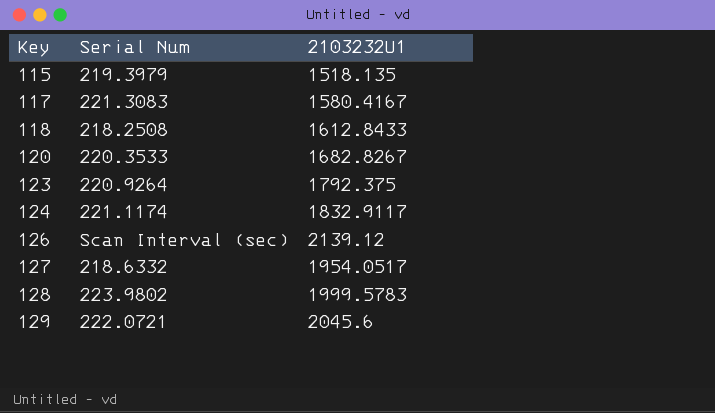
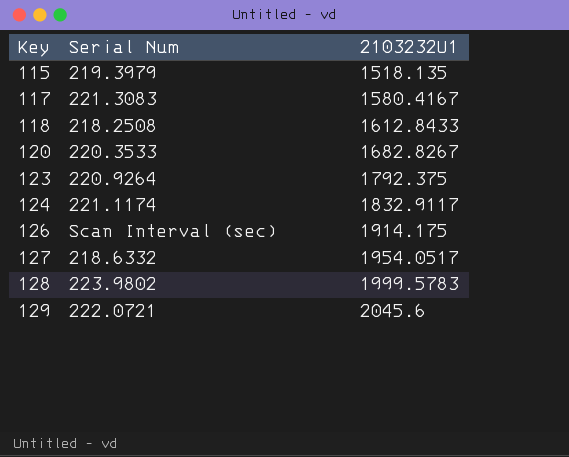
126 | 2103232U1: 2139.12 -> 1914.175

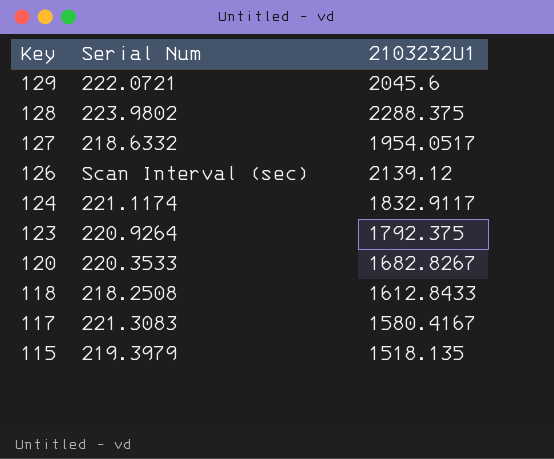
row order: Key ascending -> Key descending
128 | 2103232U1: 1999.5783 -> 2288.375
126 | 2103232U1: 1914.175 -> 2139.12

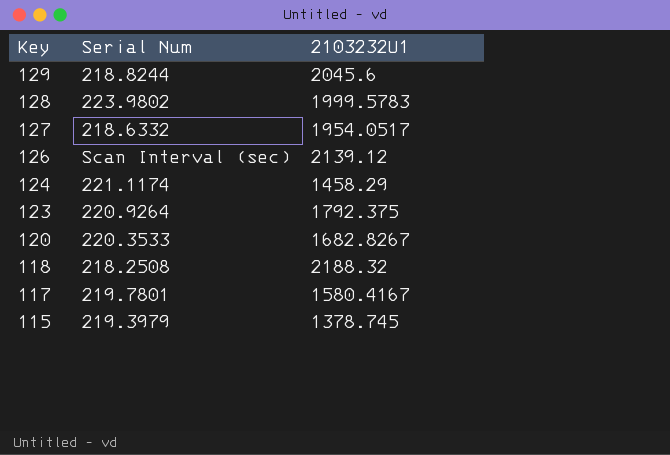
129 | Serial Num: 222.0721 -> 218.8244
128 | 2103232U1: 2288.375 -> 1999.5783
124 | 2103232U1: 1832.9117 -> 1458.29
118 | 2103232U1: 1612.8433 -> 2188.32
117 | Serial Num: 221.3083 -> 219.7801
115 | 2103232U1: 1518.135 -> 1378.745

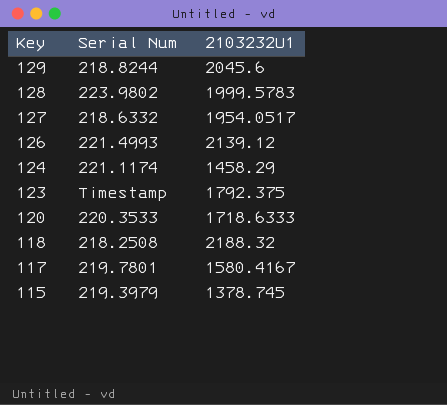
126 | Serial Num: Scan Interval (sec) -> 221.4993
123 | Serial Num: 220.9264 -> Timestamp
120 | 2103232U1: 1682.8267 -> 1718.6333

